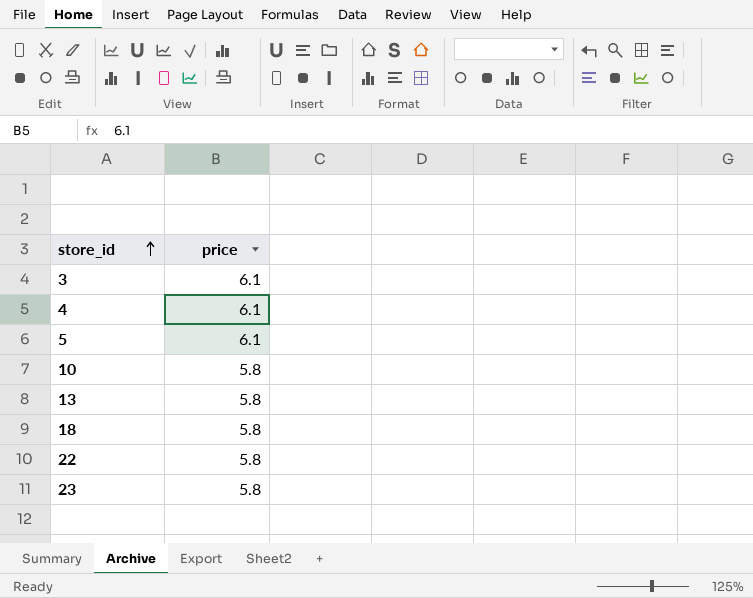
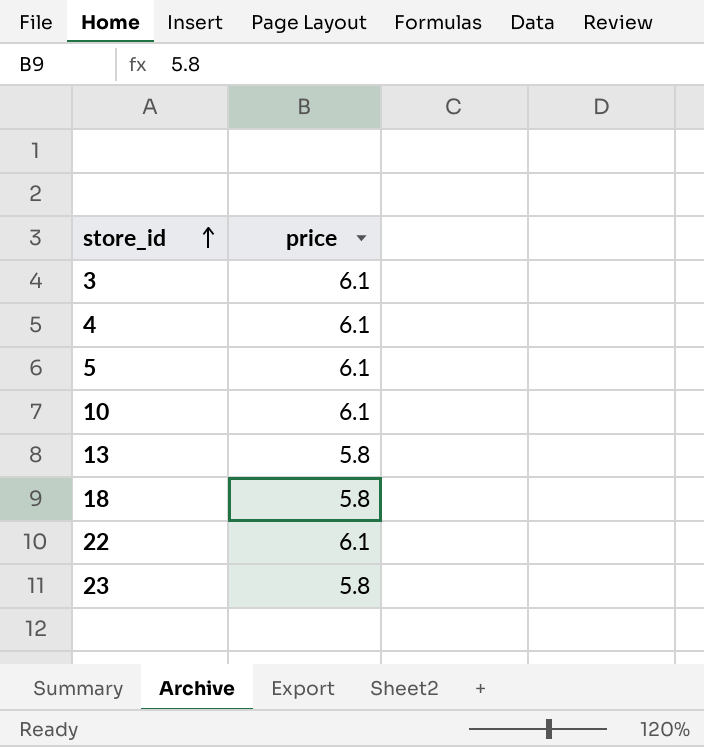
10 | price: 5.8 -> 6.1
22 | price: 5.8 -> 6.1

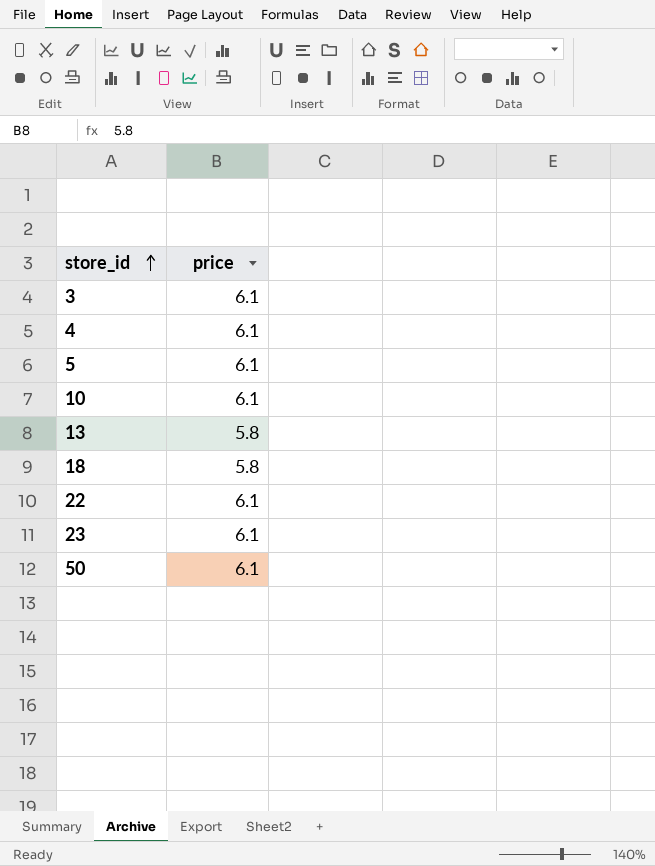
23 | price: 5.8 -> 6.1
row 50: none -> 6.1

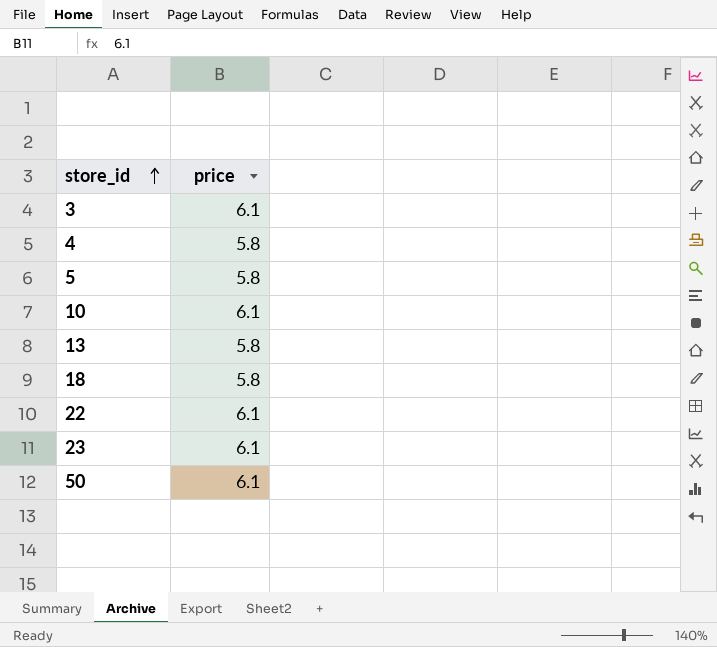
4 | price: 6.1 -> 5.8
5 | price: 6.1 -> 5.8

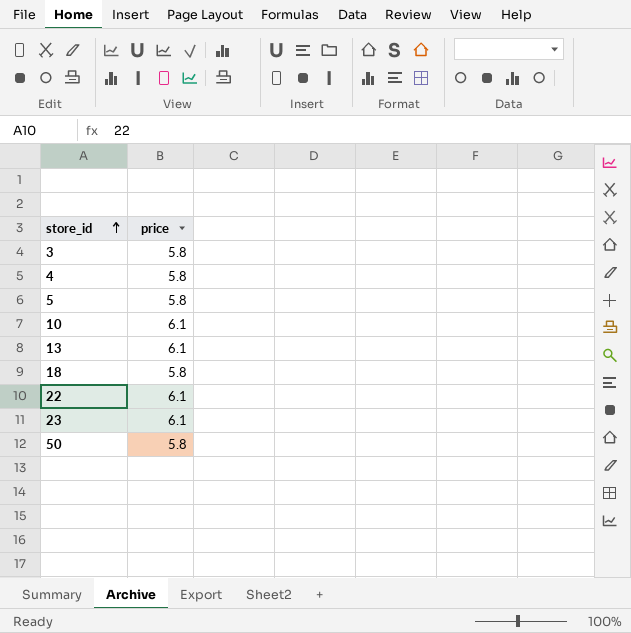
3 | price: 6.1 -> 5.8
13 | price: 5.8 -> 6.1
50 | price: 6.1 -> 5.8

